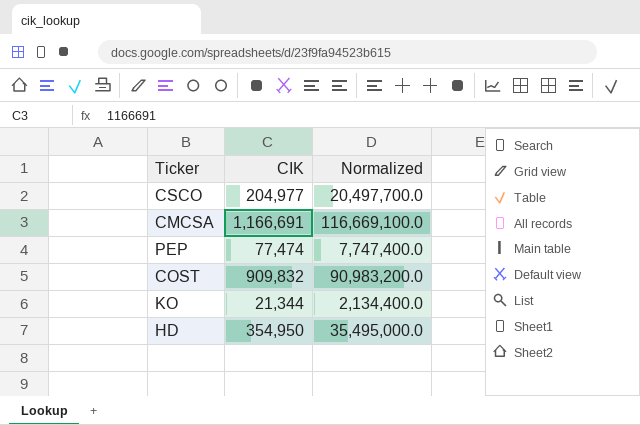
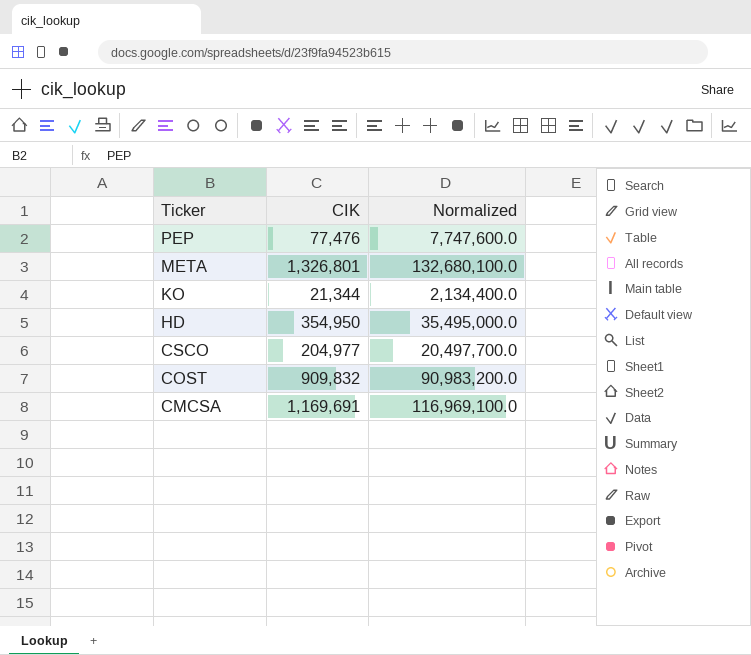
row order: none -> Ticker descending
PEP | CIK: 77,474 -> 77,476
PEP | Normalized: 7,747,400.0 -> 7,747,600.0
row META: none -> 1,326,801 | 132,680,100.0
CMCSA | CIK: 1,166,691 -> 1,169,691
CMCSA | Normalized: 116,669,100.0 -> 116,969,100.0

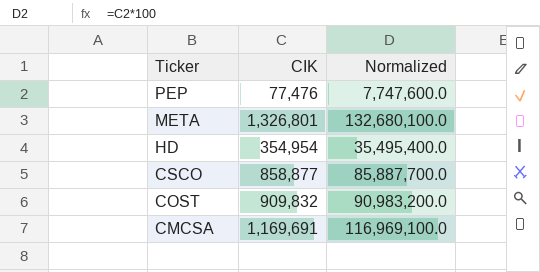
row KO: 21,344 | 2,134,400.0 -> none
HD | CIK: 354,950 -> 354,954
HD | Normalized: 35,495,000.0 -> 35,495,400.0
CSCO | CIK: 204,977 -> 858,877
CSCO | Normalized: 20,497,700.0 -> 85,887,700.0

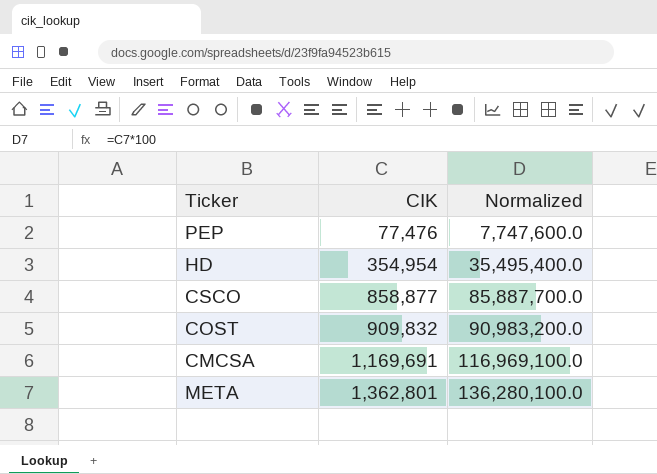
row order: Ticker descending -> CIK ascending
META | CIK: 1,326,801 -> 1,362,801
META | Normalized: 132,680,100.0 -> 136,280,100.0

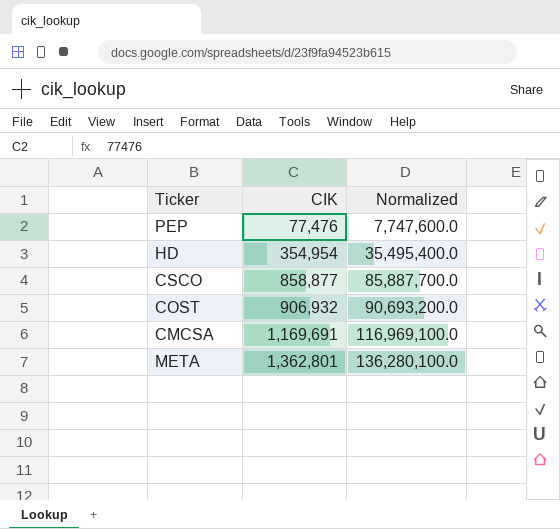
COST | CIK: 909,832 -> 906,932
COST | Normalized: 90,983,200.0 -> 90,693,200.0

